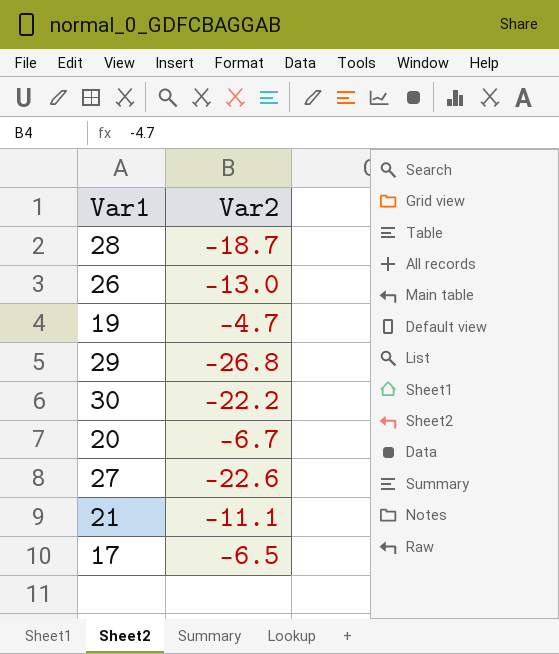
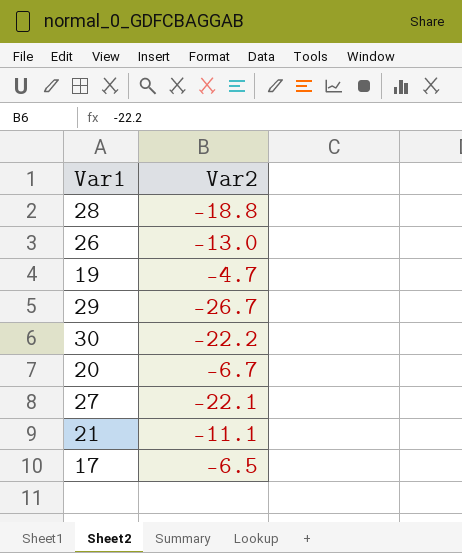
28 | Var2: -18.7 -> -18.8
29 | Var2: -26.8 -> -26.7
27 | Var2: -22.6 -> -22.1

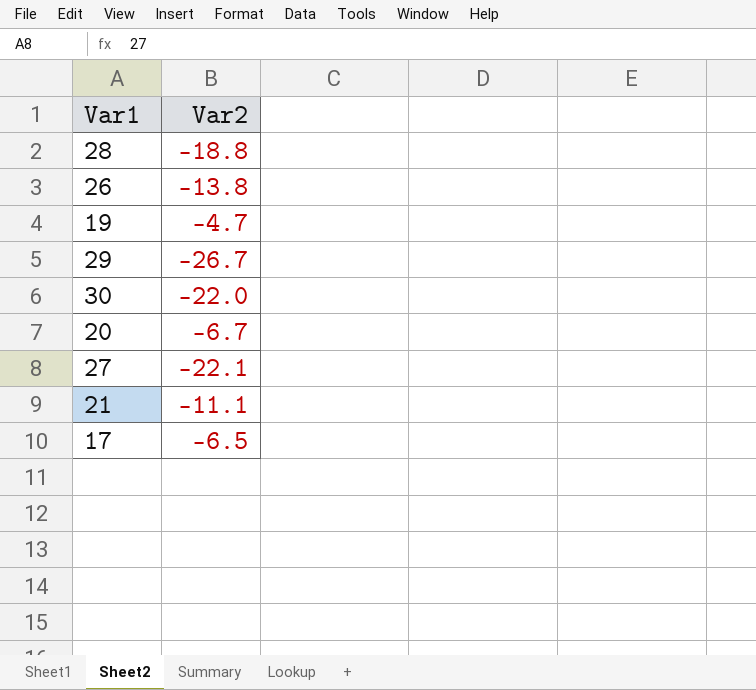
26 | Var2: -13.0 -> -13.8
30 | Var2: -22.2 -> -22.0

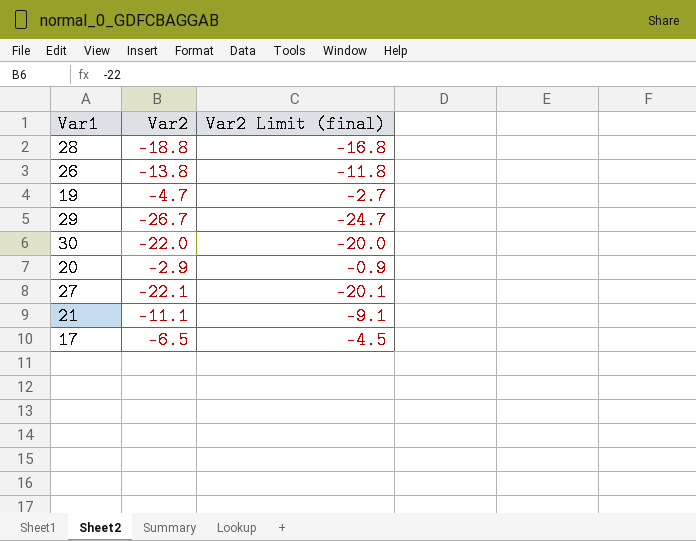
column Var2 Limit (final) | formula: none -> [Var2] + 2
20 | Var2: -6.7 -> -2.9

